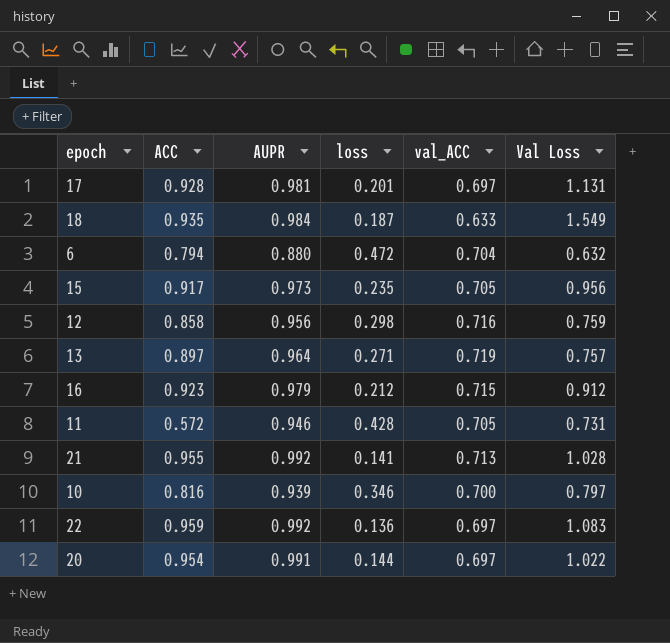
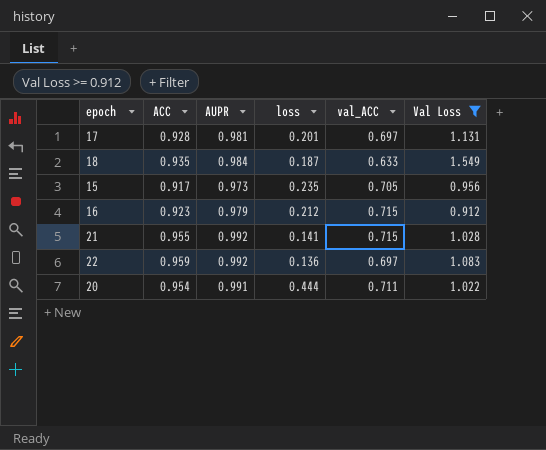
filter: none -> Val Loss >= 0.912
21 | val_ACC: 0.713 -> 0.715
20 | loss: 0.144 -> 0.444
20 | val_ACC: 0.697 -> 0.711

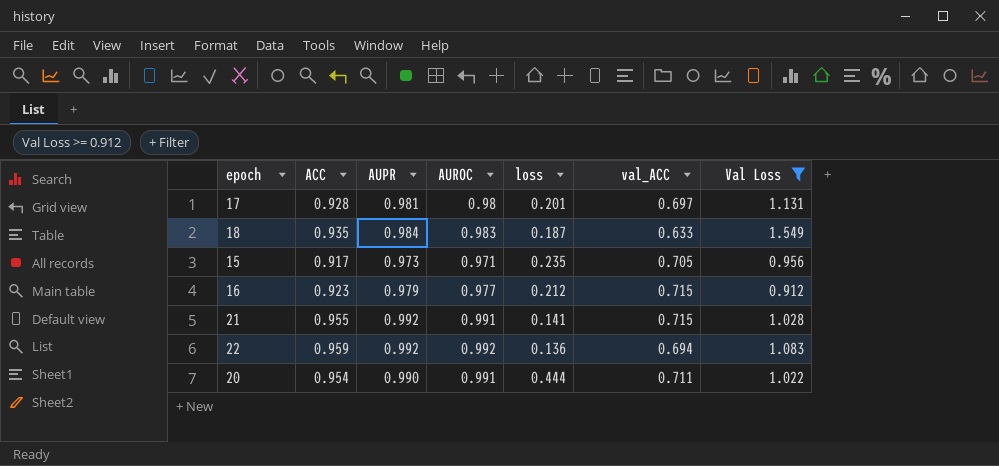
column AUROC | position: none -> 4
22 | val_ACC: 0.697 -> 0.694
20 | AUPR: 0.991 -> 0.990

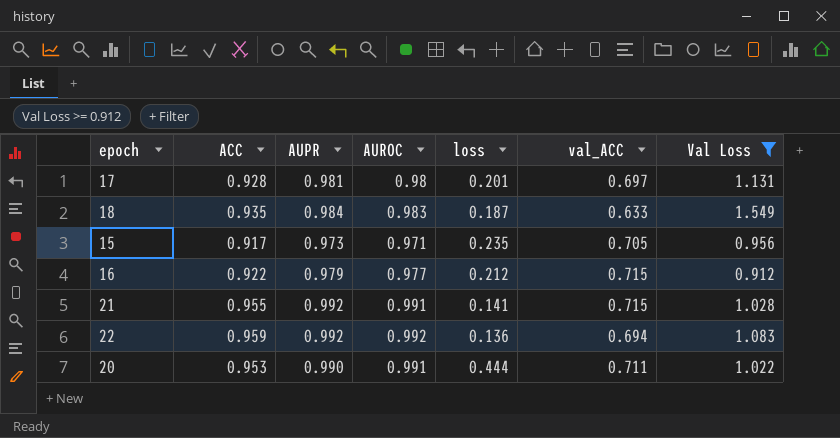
16 | ACC: 0.923 -> 0.922
20 | ACC: 0.954 -> 0.953

